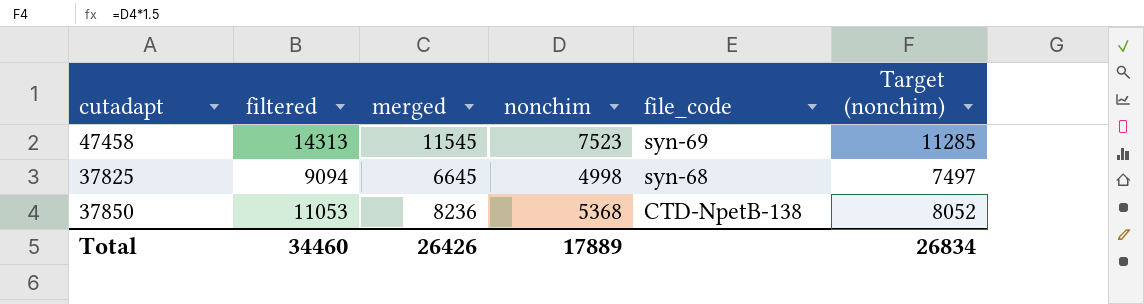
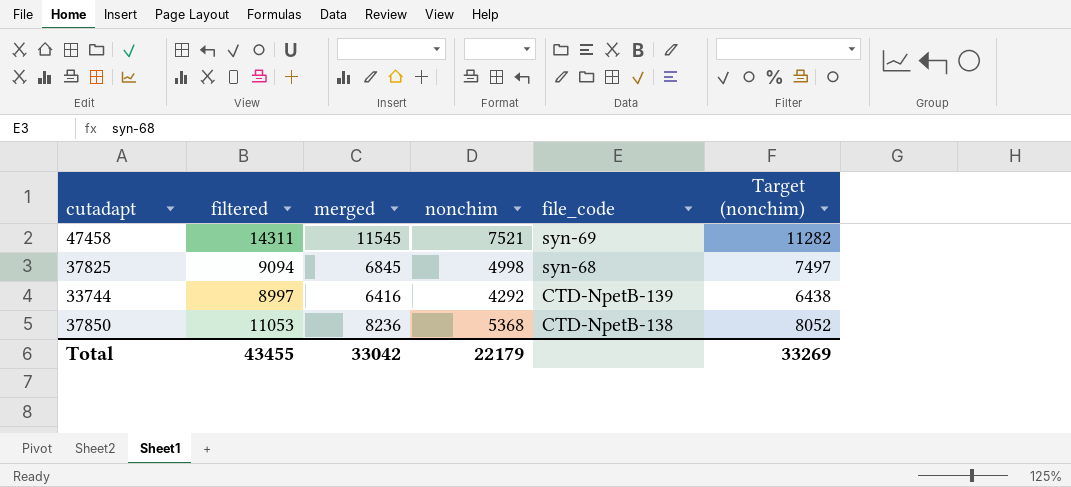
47458 | filtered: 14313 -> 14311
47458 | nonchim: 7523 -> 7521
47458 | Target (nonchim): 11285 -> 11282
37825 | merged: 6645 -> 6845
row 33744: none -> 8997 | 6416 | 4292 | CTD-NpetB-139 | 6438
Total | filtered: 34460 -> 43455
Total | merged: 26426 -> 33042
Total | nonchim: 17889 -> 22179
Total | Target (nonchim): 26834 -> 33269

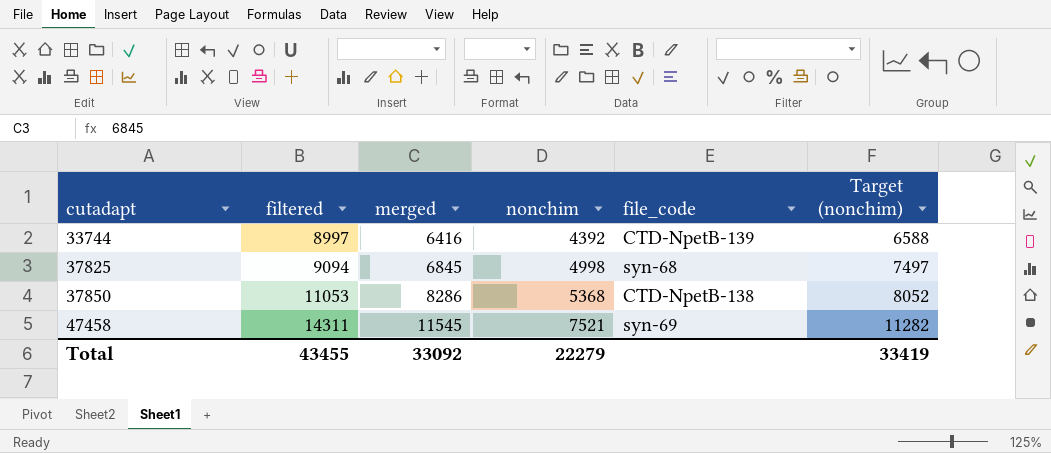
row order: file_code descending -> cutadapt ascending
33744 | nonchim: 4292 -> 4392
33744 | Target (nonchim): 6438 -> 6588
37850 | merged: 8236 -> 8286
Total | merged: 33042 -> 33092
Total | nonchim: 22179 -> 22279
Total | Target (nonchim): 33269 -> 33419

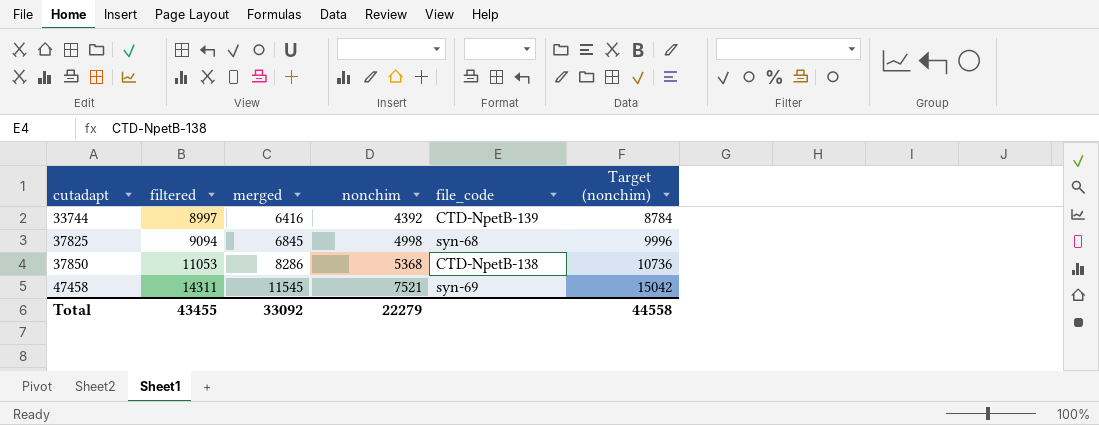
column Target (nonchim) | formula: [nonchim] * 1.5 -> [nonchim] * 2
Total | Target (nonchim): 33419 -> 44558

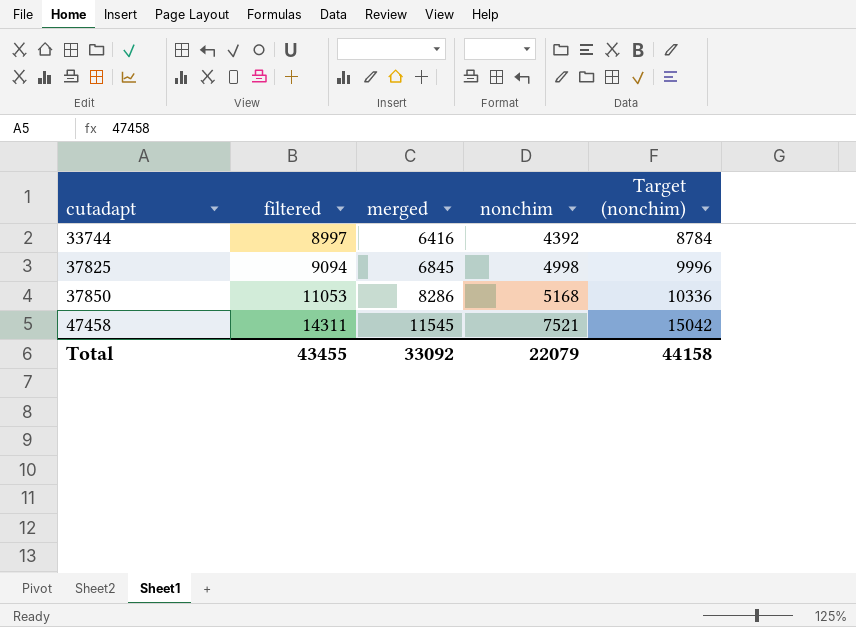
column file_code | position: 5 -> none
37850 | nonchim: 5368 -> 5168
37850 | Target (nonchim): 10736 -> 10336
Total | nonchim: 22279 -> 22079
Total | Target (nonchim): 44558 -> 44158

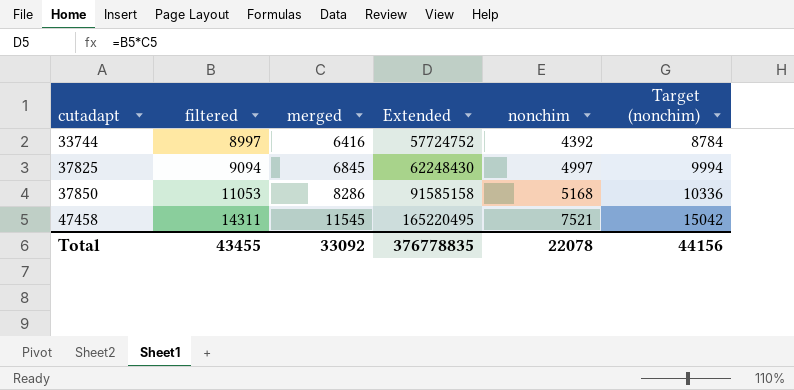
column Extended | formula: none -> [filtered] * [merged]
37825 | nonchim: 4998 -> 4997
37825 | Target (nonchim): 9996 -> 9994
Total | nonchim: 22079 -> 22078
Total | Target (nonchim): 44158 -> 44156

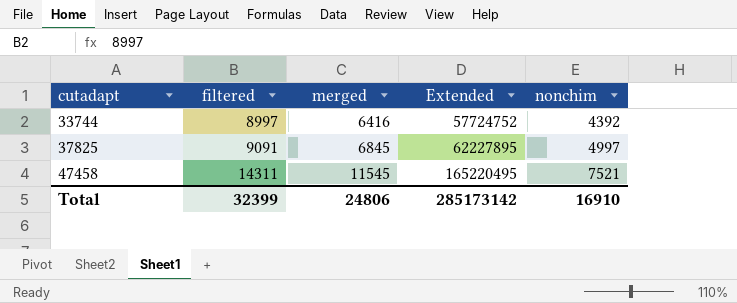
column Target (nonchim) | formula: [nonchim] * 2 -> none
row 37850: 11053 | 8286 | 91585158 | 5168 | 10336 -> none
37825 | filtered: 9094 -> 9091
37825 | Extended: 62248430 -> 62227895
Total | filtered: 43455 -> 32399
Total | merged: 33092 -> 24806
Total | Extended: 376778835 -> 285173142
Total | nonchim: 22078 -> 16910

